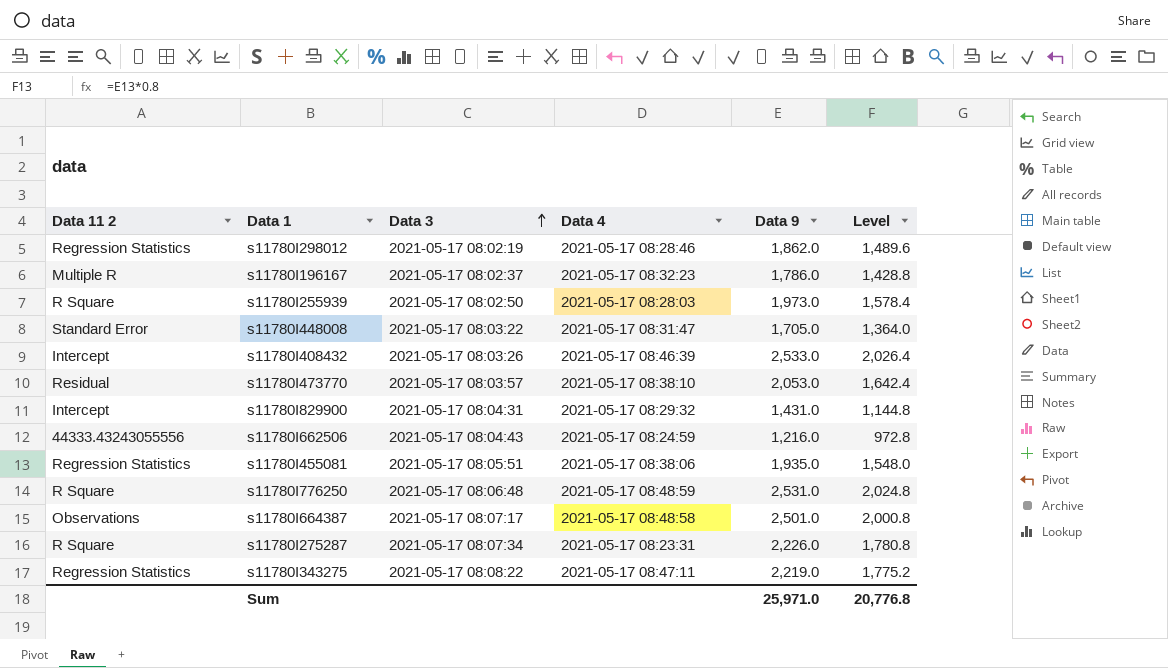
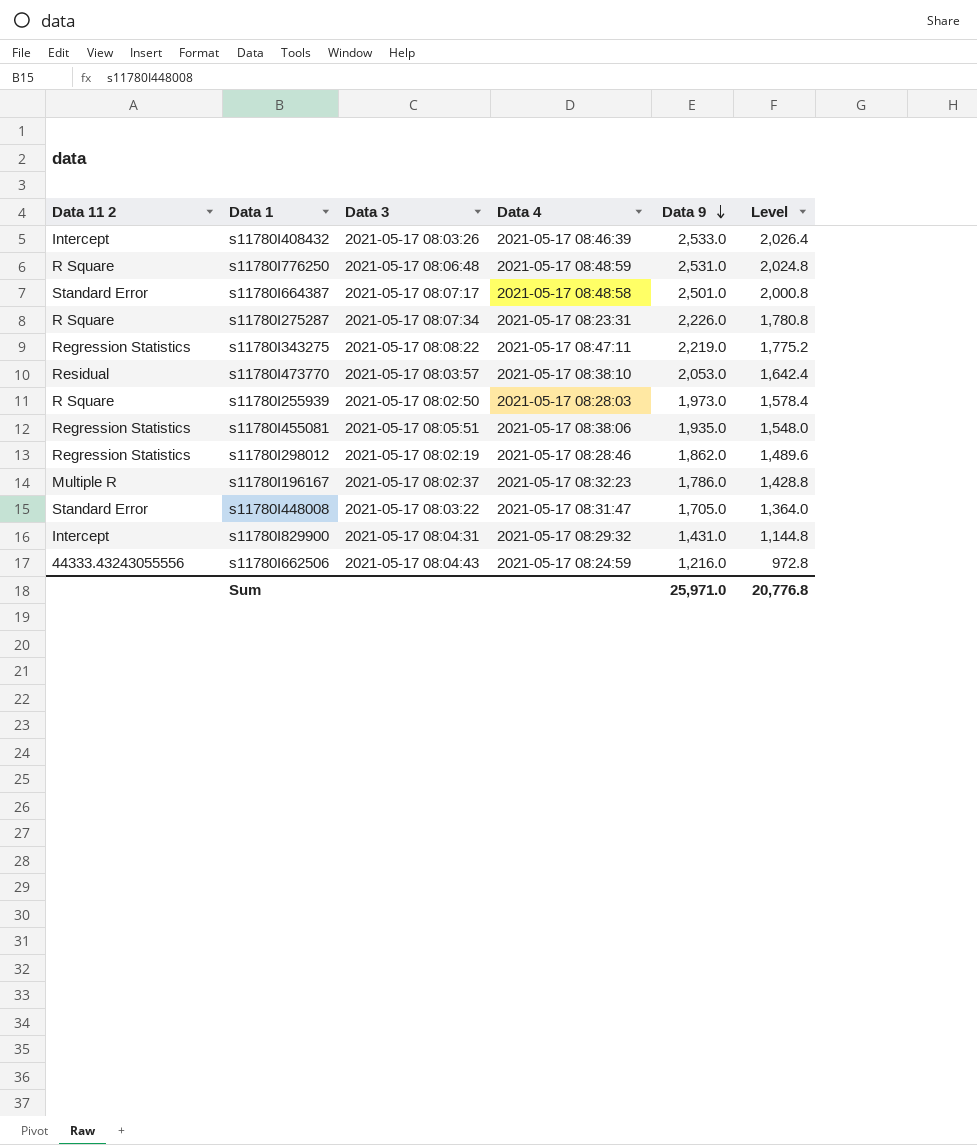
row order: Data 3 ascending -> Data 9 descending
s11780I664387 | Data 11 2: Observations -> Standard Error

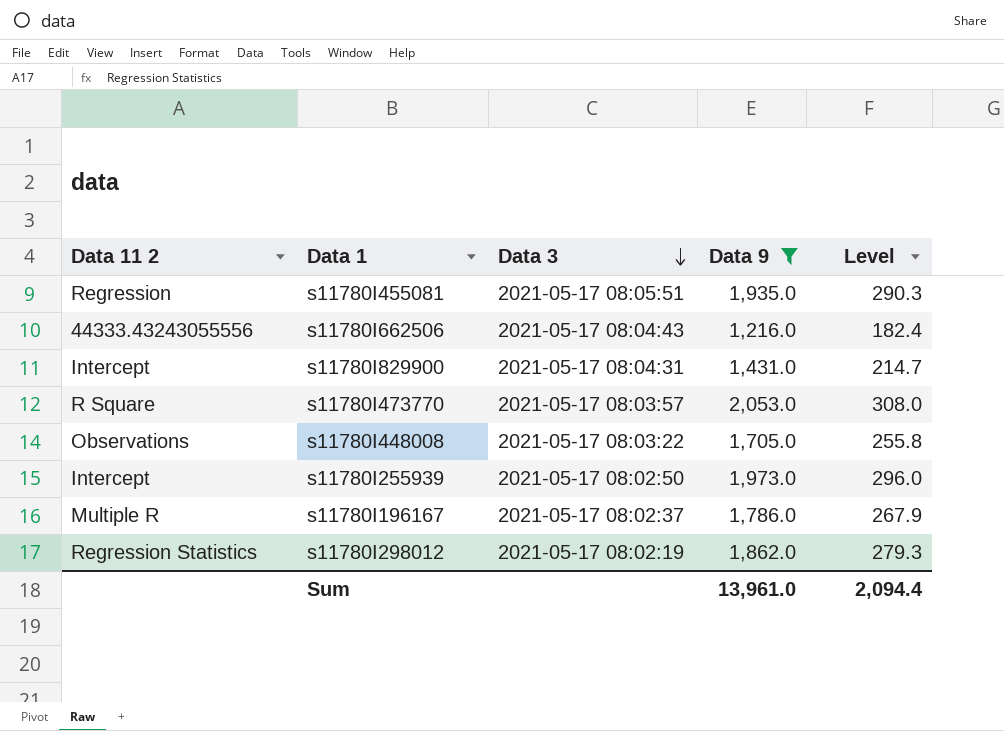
filter: none -> Data 9 <= 2,053.0
row order: Data 9 descending -> Data 3 descending
column Data 4 | position: 4 -> none
column Level | formula: [Data 9] * 0.8 -> [Data 9] * 0.15
s11780I455081 | Data 11 2: Regression Statistics -> Regression
s11780I473770 | Data 11 2: Residual -> R Square
s11780I448008 | Data 11 2: Standard Error -> Observations
s11780I255939 | Data 11 2: R Square -> Intercept
Sum | Data 9: 25,971.0 -> 13,961.0
Sum | Level: 20,776.8 -> 2,094.4

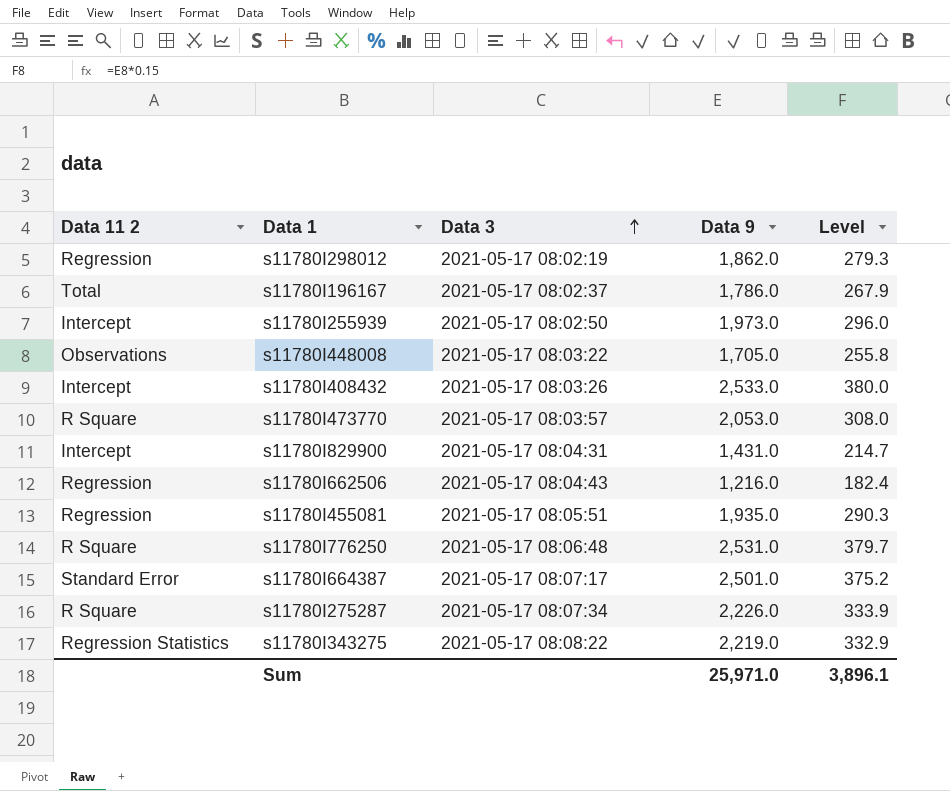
filter: Data 9 <= 2,053.0 -> none
row order: Data 3 descending -> Data 3 ascending
s11780I298012 | Data 11 2: Regression Statistics -> Regression
s11780I196167 | Data 11 2: Multiple R -> Total
s11780I662506 | Data 11 2: 44333.43243055556 -> Regression
Sum | Data 9: 13,961.0 -> 25,971.0
Sum | Level: 2,094.4 -> 3,896.1

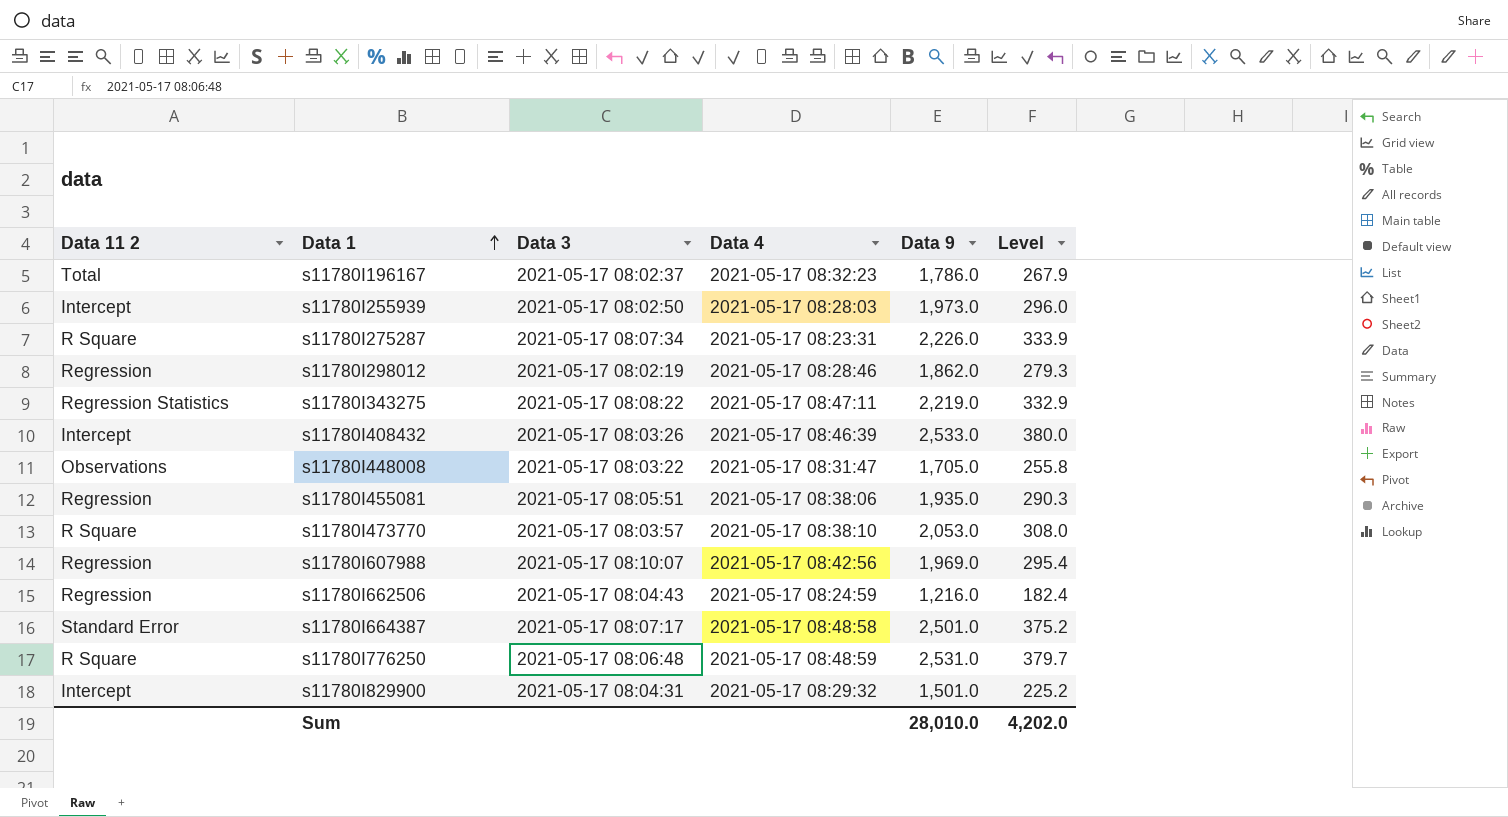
row order: Data 3 ascending -> Data 1 ascending
column Data 4 | position: none -> 4
row s11780I607988: none -> Regression | 2021-05-17 08:10:07 | 2021-05-17 08:42:56 | 1,969.0 | 295.4
s11780I829900 | Data 9: 1,431.0 -> 1,501.0
s11780I829900 | Level: 214.7 -> 225.2
Sum | Data 9: 25,971.0 -> 28,010.0
Sum | Level: 3,896.1 -> 4,202.0

